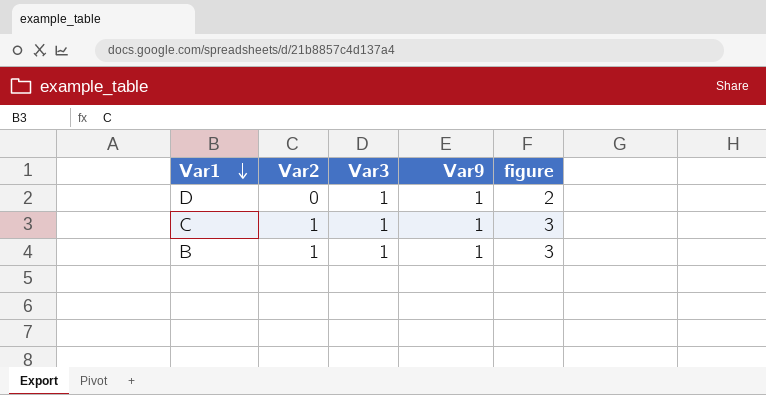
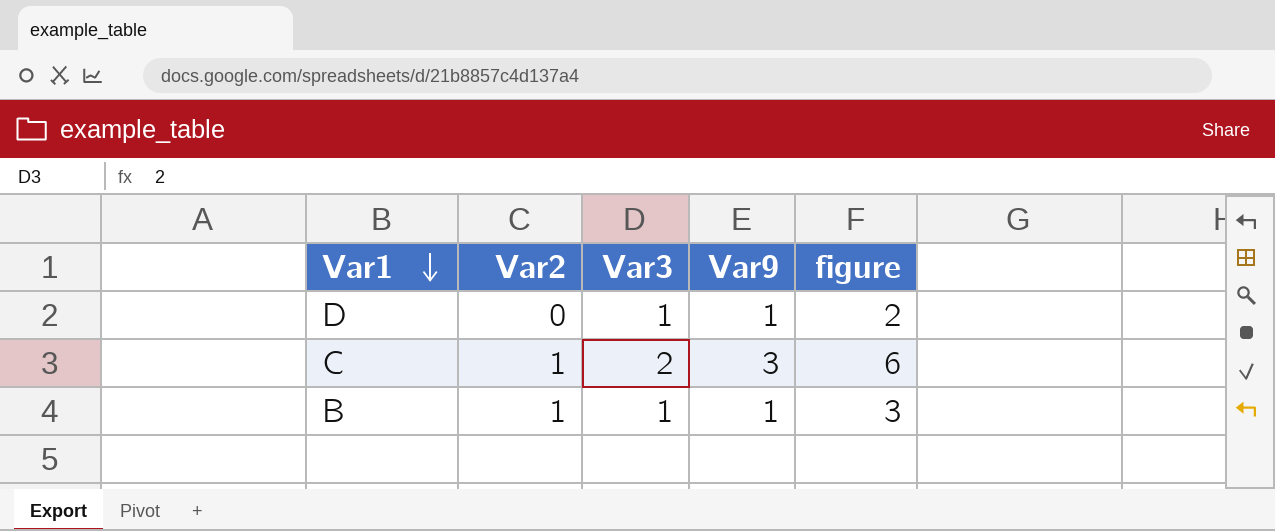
C | Var3: 1 -> 2
C | Var9: 1 -> 3
C | figure: 3 -> 6

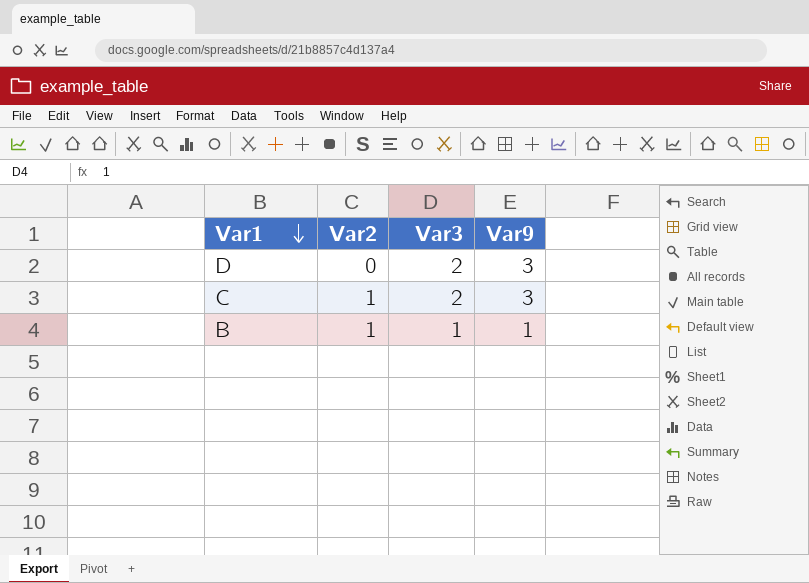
column figure | formula: [Var2] + [Var3] + [Var9] -> none
D | Var3: 1 -> 2
D | Var9: 1 -> 3

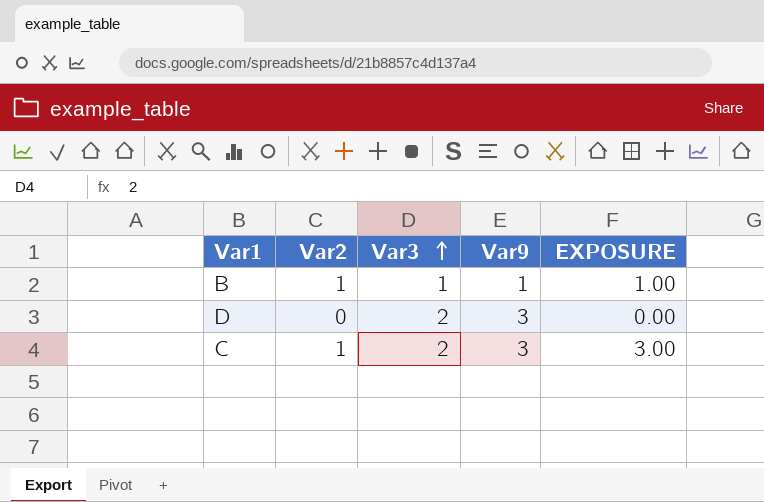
row order: Var1 descending -> Var3 ascending
column EXPOSURE | formula: none -> [Var2] * [Var9]

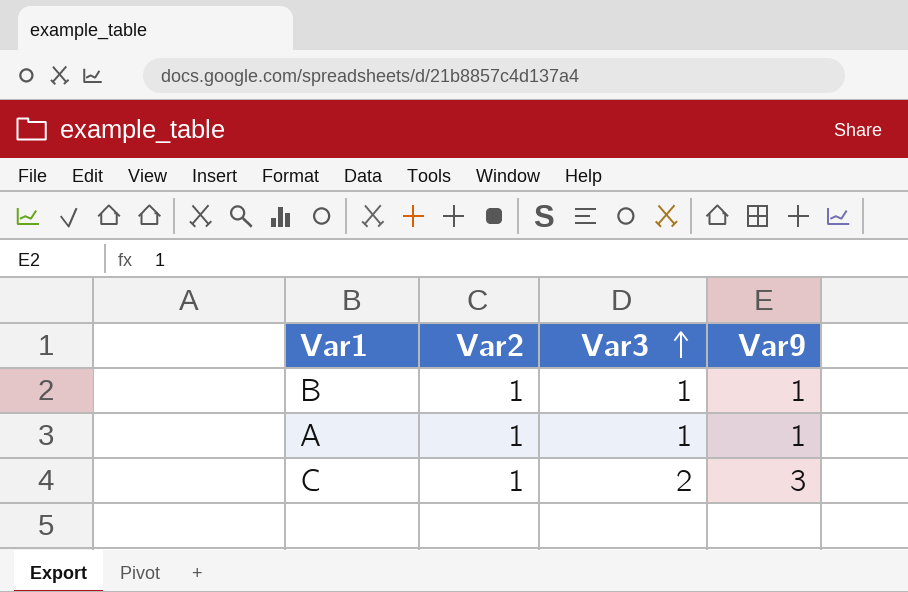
column EXPOSURE | formula: [Var2] * [Var9] -> none
row D: 0 | 2 | 3 | 0.00 -> none
row A: none -> 1 | 1 | 1

